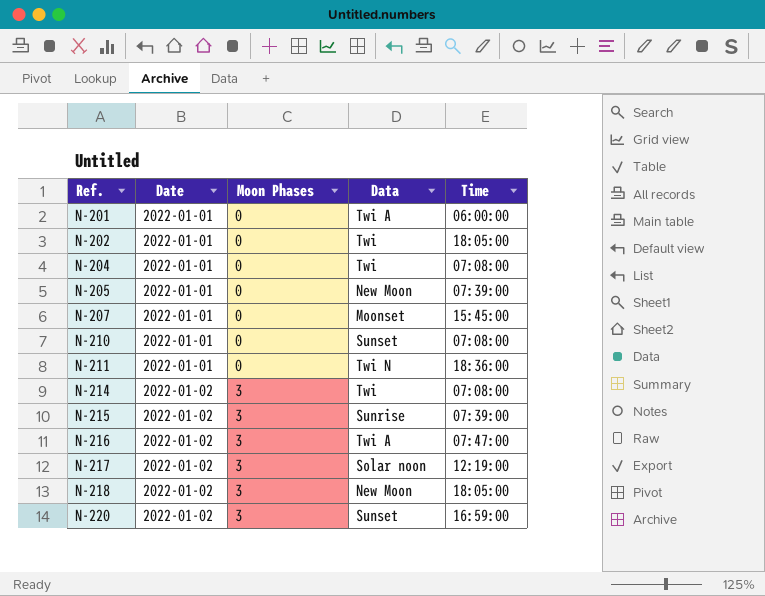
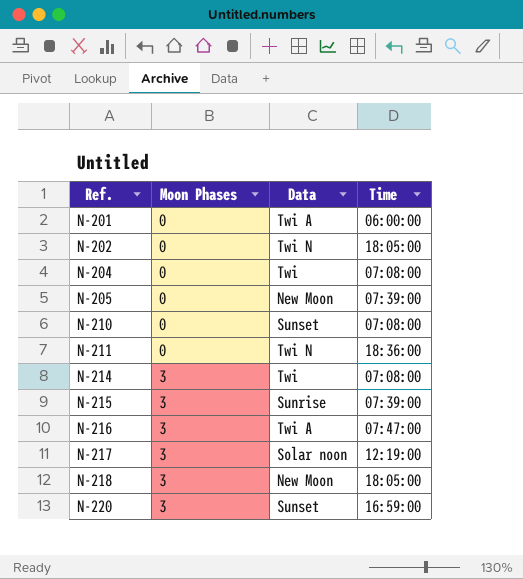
column Date | position: 2 -> none
row N-207: 2022-01-01 | 0 | Moonset | 15:45:00 -> none
N-202 | Data: Twi -> Twi N

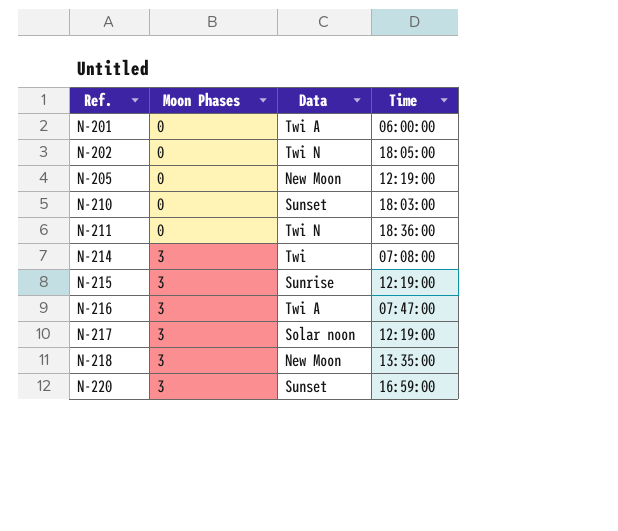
row N-204: 0 | Twi | 07:08:00 -> none
N-205 | Time: 07:39:00 -> 12:19:00
N-210 | Time: 07:08:00 -> 18:03:00
N-215 | Time: 07:39:00 -> 12:19:00
N-218 | Time: 18:05:00 -> 13:35:00

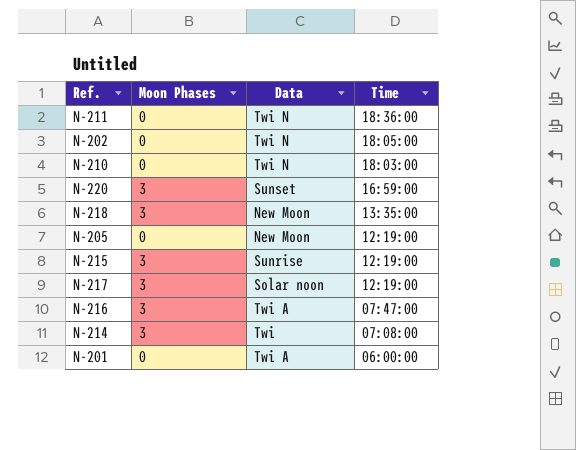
row order: Ref. ascending -> Time descending
N-210 | Data: Sunset -> Twi N

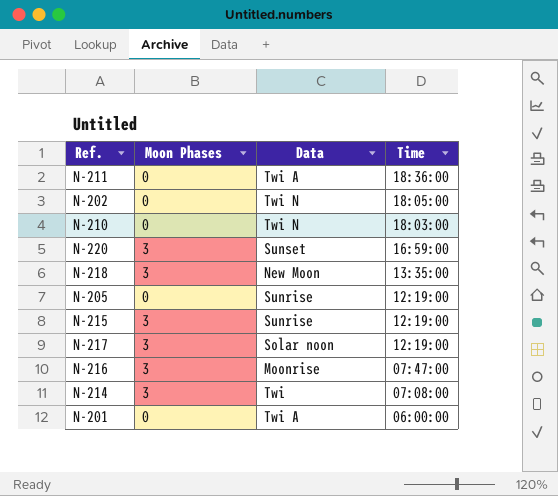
N-211 | Data: Twi N -> Twi A
N-205 | Data: New Moon -> Sunrise
N-216 | Data: Twi A -> Moonrise

